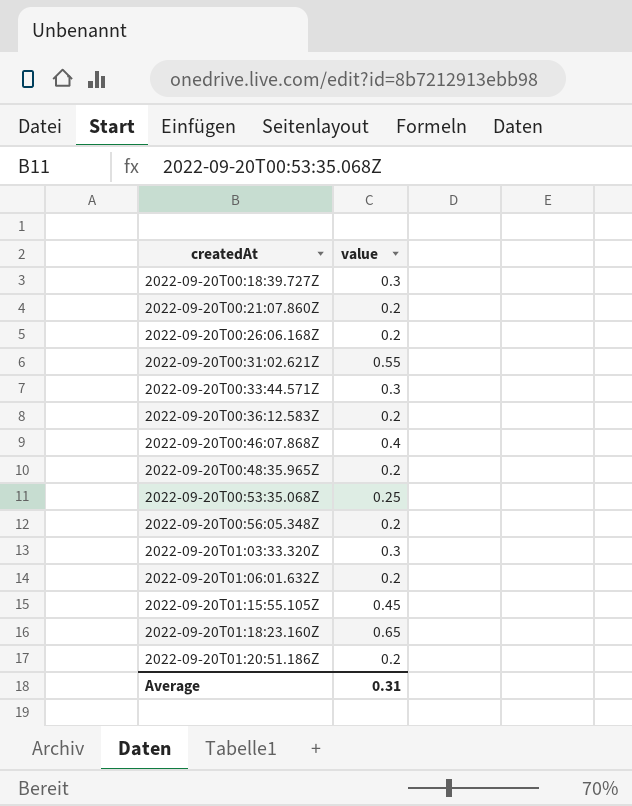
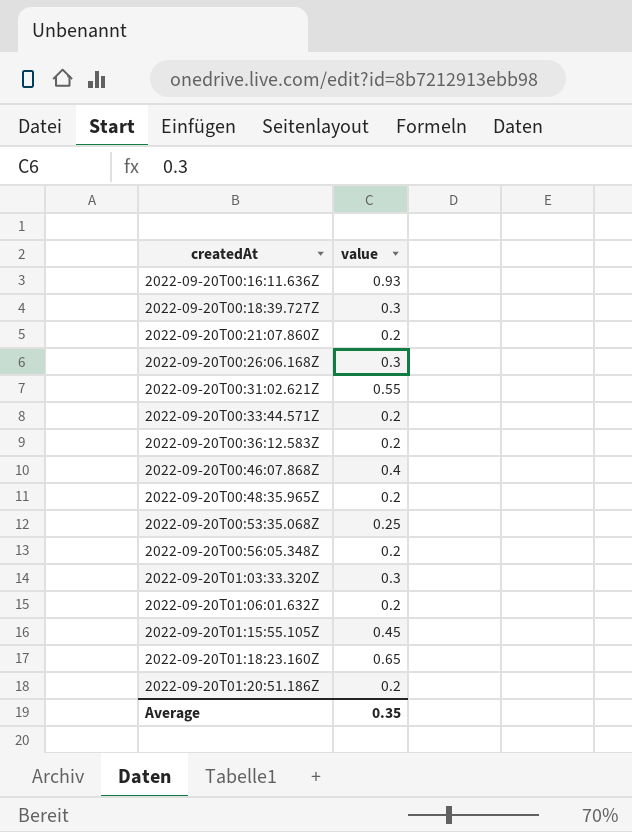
row 2022-09-20T00:16:11.636Z: none -> 0.93
2022-09-20T00:26:06.168Z | value: 0.2 -> 0.3
2022-09-20T00:33:44.571Z | value: 0.3 -> 0.2
Average | value: 0.31 -> 0.35

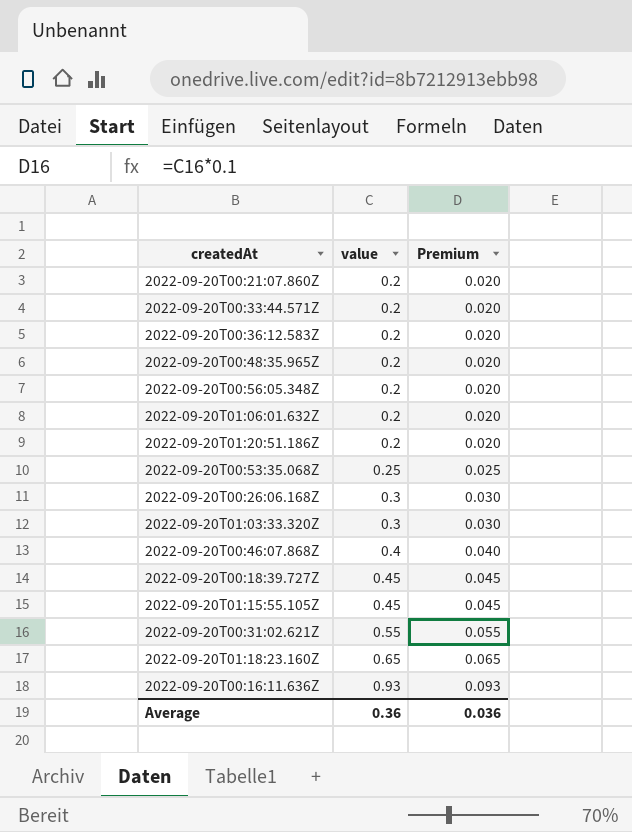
row order: createdAt ascending -> value ascending
column Premium | formula: none -> [value] * 0.1
2022-09-20T00:18:39.727Z | value: 0.3 -> 0.45
Average | value: 0.35 -> 0.36

